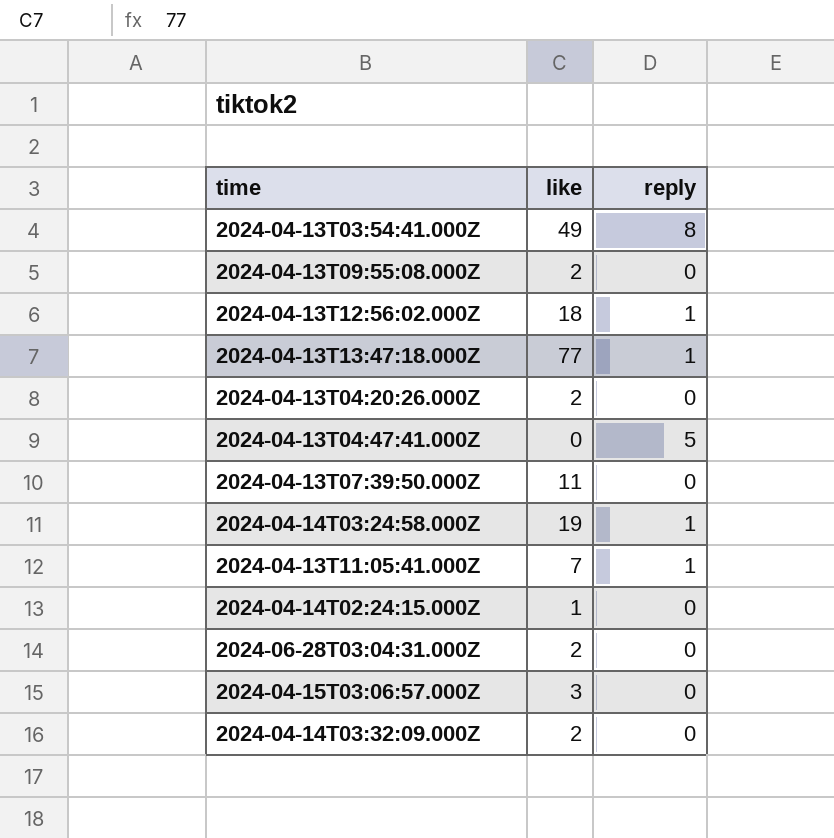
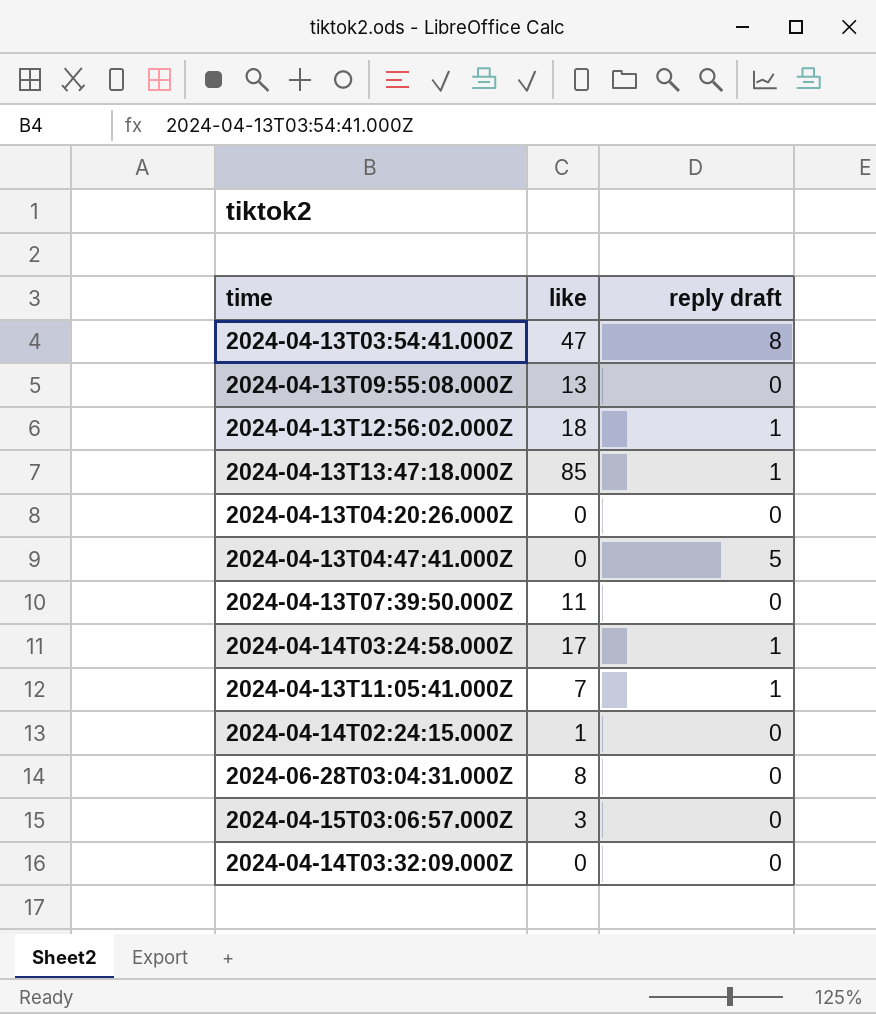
column name: reply -> reply draft
2024-04-13T03:54:41.000Z | like: 49 -> 47
2024-04-13T09:55:08.000Z | like: 2 -> 13
2024-04-13T13:47:18.000Z | like: 77 -> 85
2024-04-13T04:20:26.000Z | like: 2 -> 0
2024-04-14T03:24:58.000Z | like: 19 -> 17
2024-06-28T03:04:31.000Z | like: 2 -> 8
2024-04-14T03:32:09.000Z | like: 2 -> 0

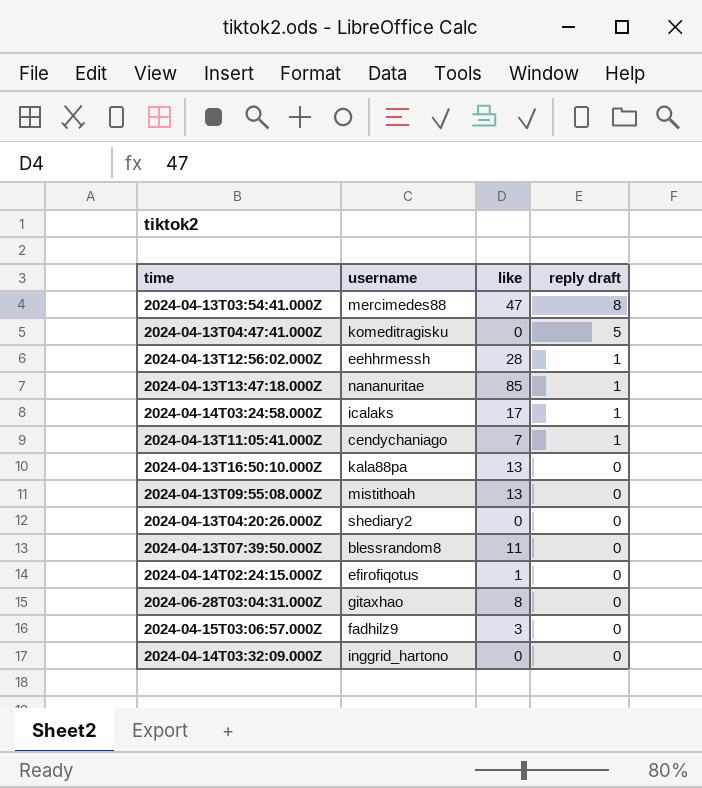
row order: none -> reply draft descending
column username | position: none -> 2
2024-04-13T12:56:02.000Z | like: 18 -> 28
row 2024-04-13T16:50:10.000Z: none -> kala88pa | 13 | 0

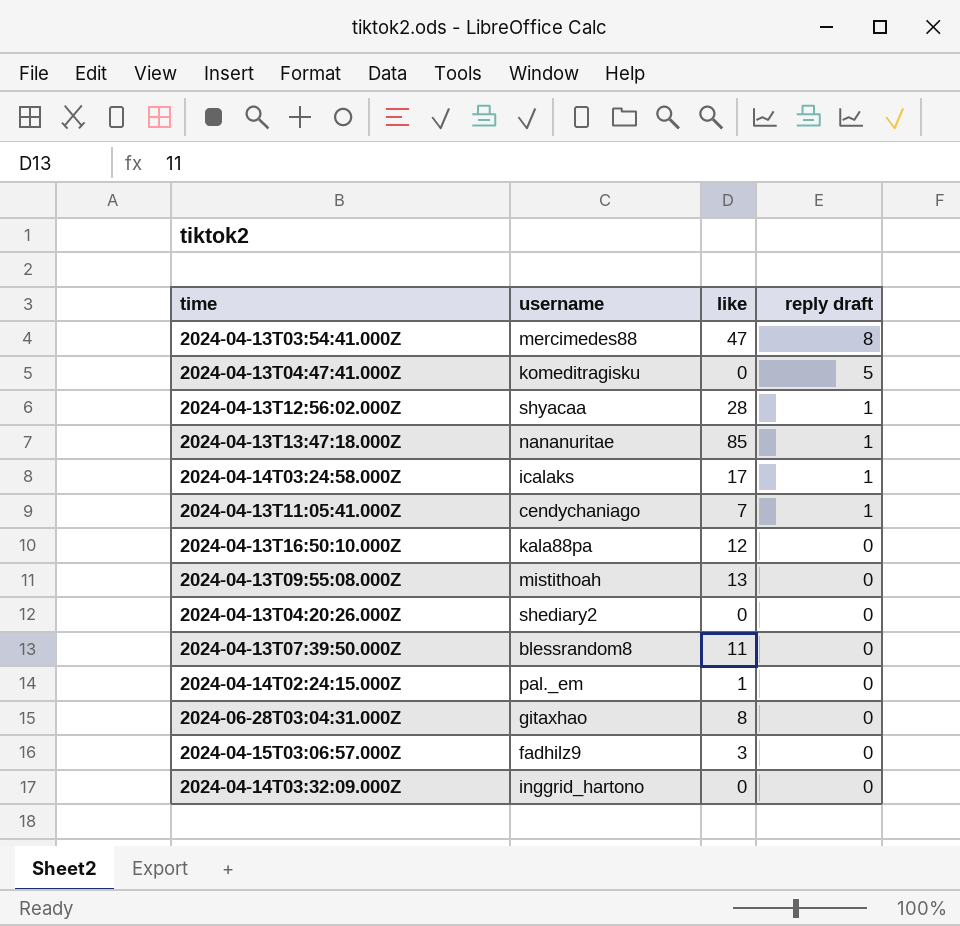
2024-04-13T12:56:02.000Z | username: eehhrmessh -> shyacaa
2024-04-13T16:50:10.000Z | like: 13 -> 12
2024-04-14T02:24:15.000Z | username: efirofiqotus -> pal._em

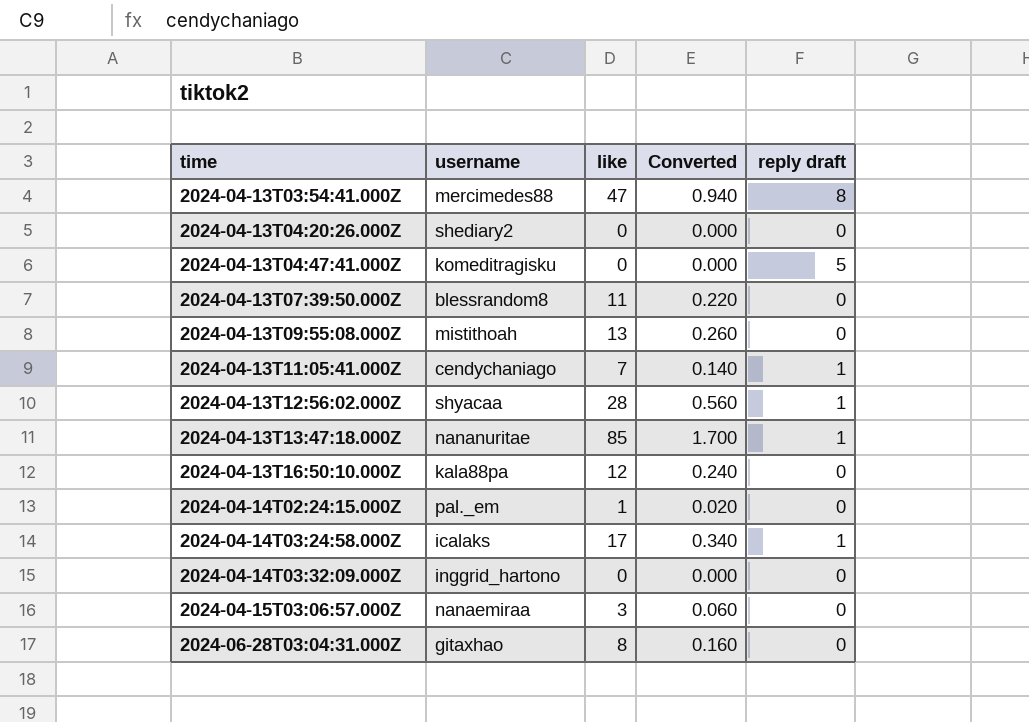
row order: reply draft descending -> time ascending
column Converted | formula: none -> [like] * 0.02
2024-04-15T03:06:57.000Z | username: fadhilz9 -> nanaemiraa

